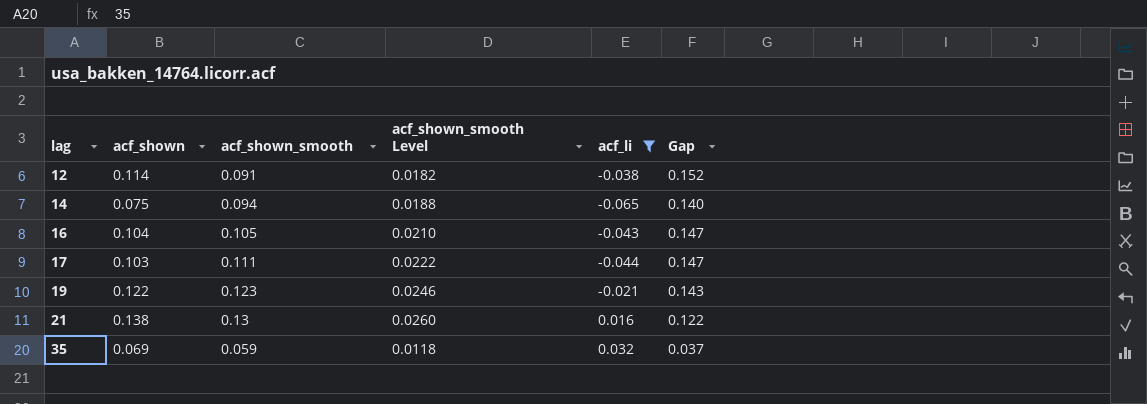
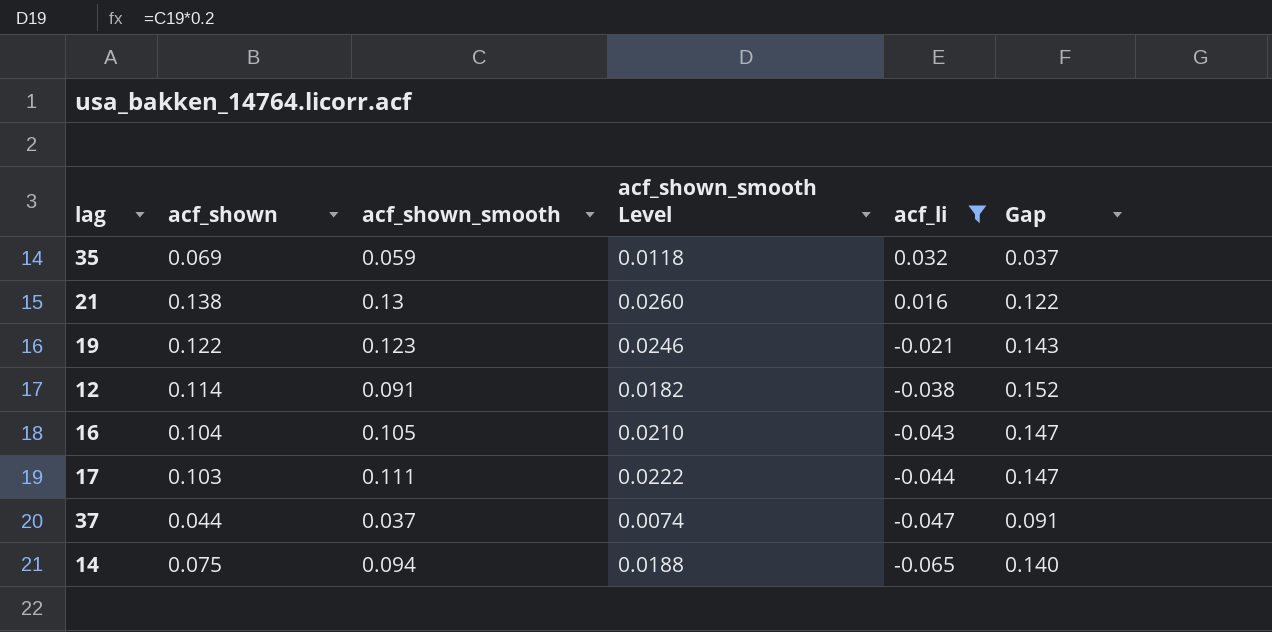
row order: lag ascending -> acf_li descending
row 37: none -> 0.044 | 0.037 | 0.0074 | -0.047 | 0.091

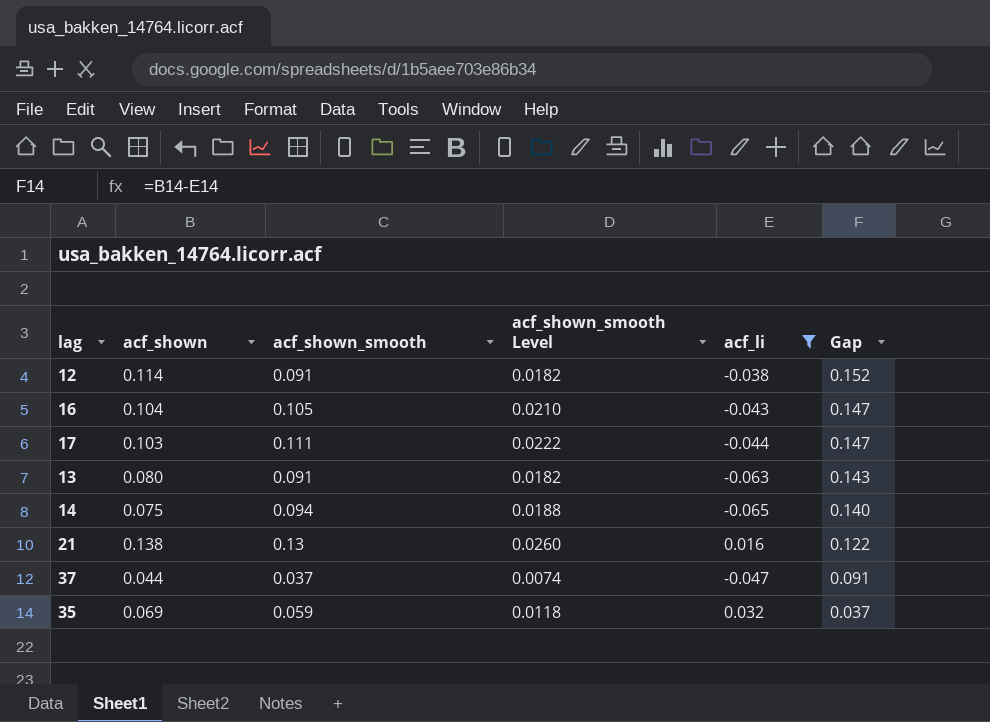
row order: acf_li descending -> Gap descending
row 19: 0.122 | 0.123 | 0.0246 | -0.021 | 0.143 -> none
row 13: none -> 0.080 | 0.091 | 0.0182 | -0.063 | 0.143

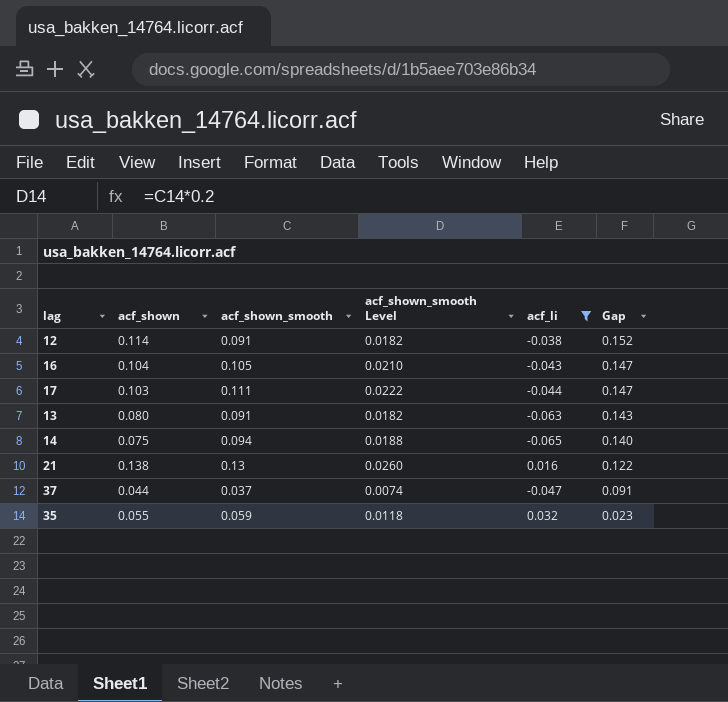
35 | acf_shown: 0.069 -> 0.055
35 | Gap: 0.037 -> 0.023

